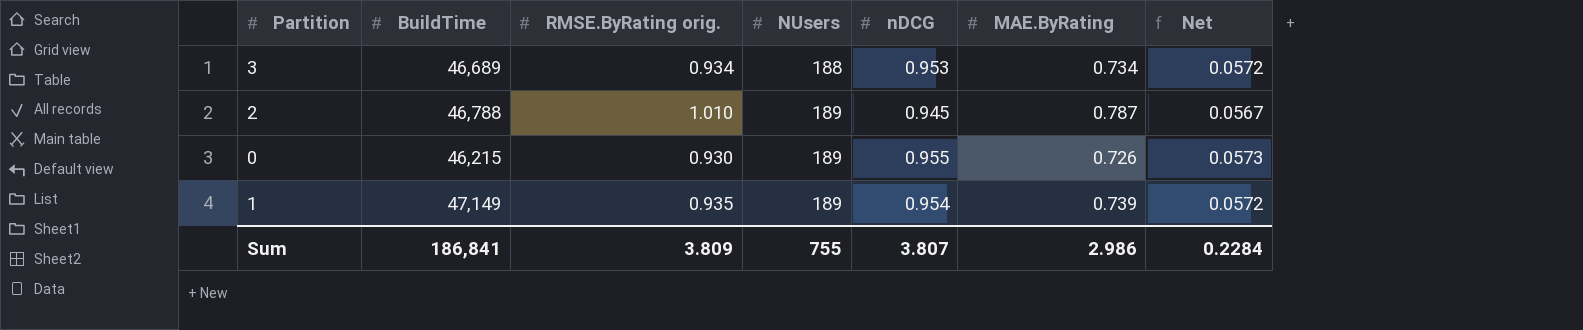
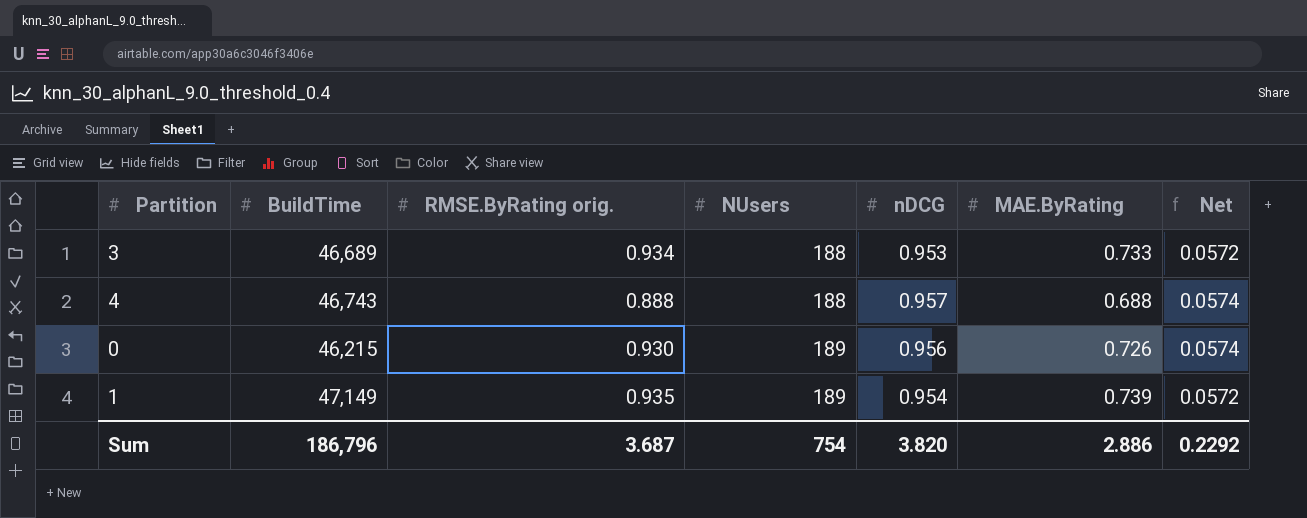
row 2: 46,788 | 1.010 | 189 | 0.945 | 0.787 | 0.0567 -> none
3 | MAE.ByRating: 0.734 -> 0.733
row 4: none -> 46,743 | 0.888 | 188 | 0.957 | 0.688 | 0.0574
0 | nDCG: 0.955 -> 0.956
0 | Net: 0.0573 -> 0.0574
Sum | BuildTime: 186,841 -> 186,796
Sum | RMSE.ByRating orig.: 3.809 -> 3.687
Sum | NUsers: 755 -> 754
Sum | nDCG: 3.807 -> 3.820
Sum | MAE.ByRating: 2.986 -> 2.886
Sum | Net: 0.2284 -> 0.2292

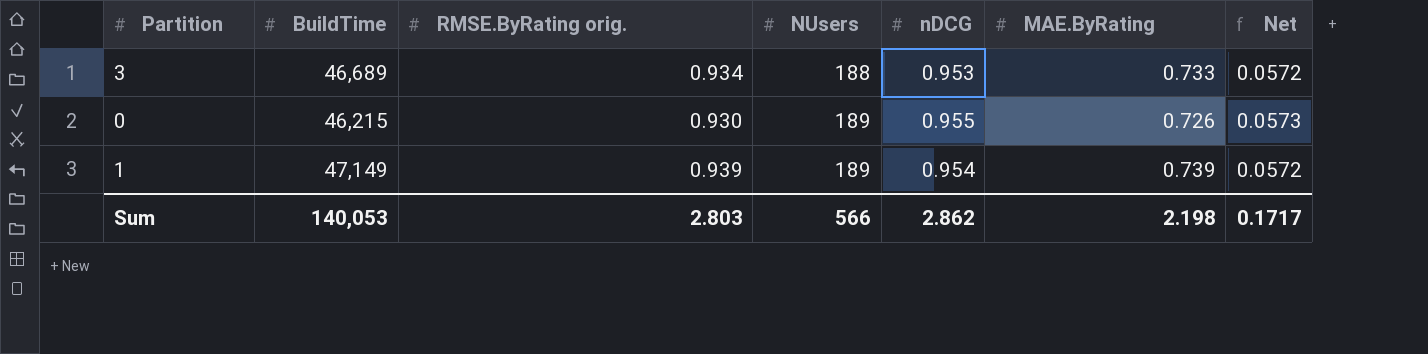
row 4: 46,743 | 0.888 | 188 | 0.957 | 0.688 | 0.0574 -> none
0 | nDCG: 0.956 -> 0.955
0 | Net: 0.0574 -> 0.0573
1 | RMSE.ByRating orig.: 0.935 -> 0.939
Sum | BuildTime: 186,796 -> 140,053
Sum | RMSE.ByRating orig.: 3.687 -> 2.803
Sum | NUsers: 754 -> 566
Sum | nDCG: 3.820 -> 2.862
Sum | MAE.ByRating: 2.886 -> 2.198
Sum | Net: 0.2292 -> 0.1717

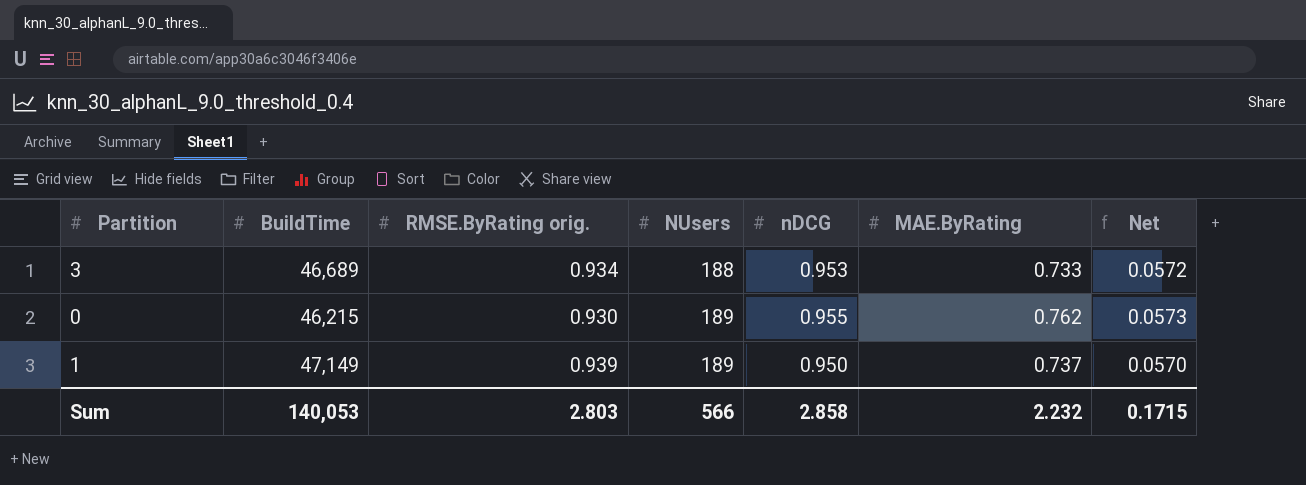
0 | MAE.ByRating: 0.726 -> 0.762
1 | nDCG: 0.954 -> 0.950
1 | MAE.ByRating: 0.739 -> 0.737
1 | Net: 0.0572 -> 0.0570
Sum | nDCG: 2.862 -> 2.858
Sum | MAE.ByRating: 2.198 -> 2.232
Sum | Net: 0.1717 -> 0.1715

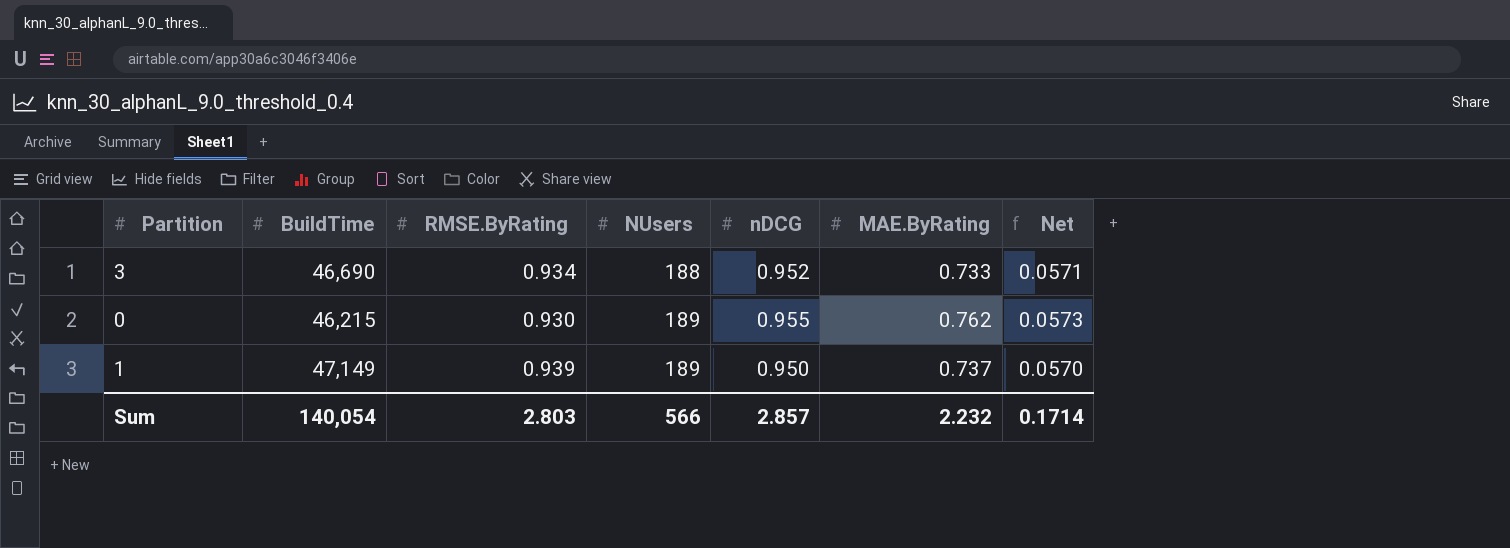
column name: RMSE.ByRating orig. -> RMSE.ByRating
3 | BuildTime: 46,689 -> 46,690
3 | nDCG: 0.953 -> 0.952
3 | Net: 0.0572 -> 0.0571
Sum | BuildTime: 140,053 -> 140,054
Sum | nDCG: 2.858 -> 2.857
Sum | Net: 0.1715 -> 0.1714

